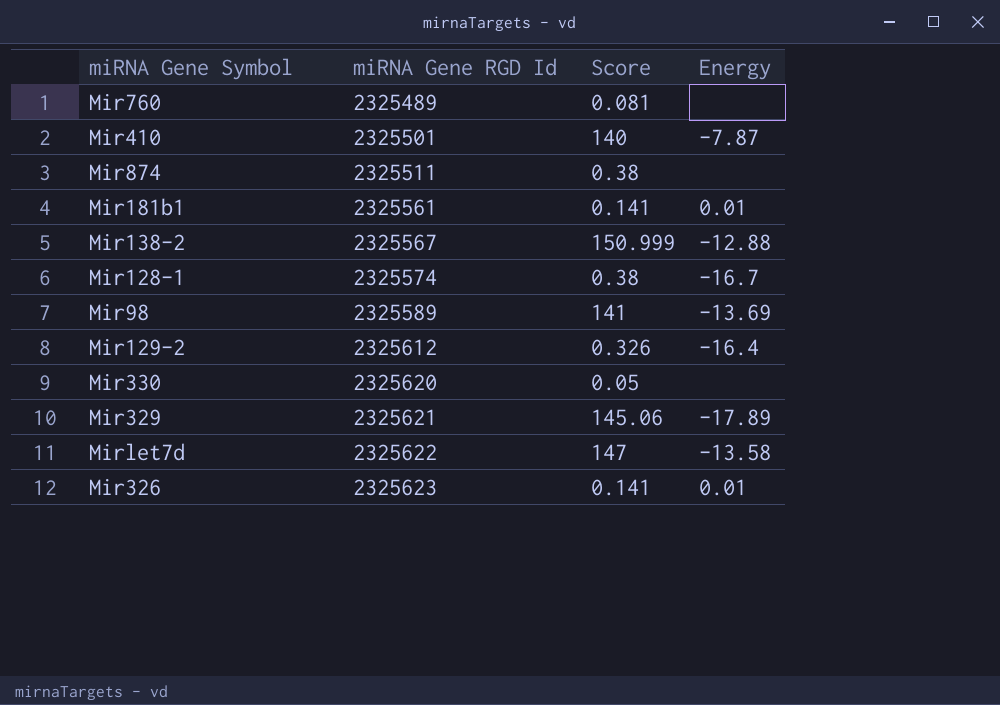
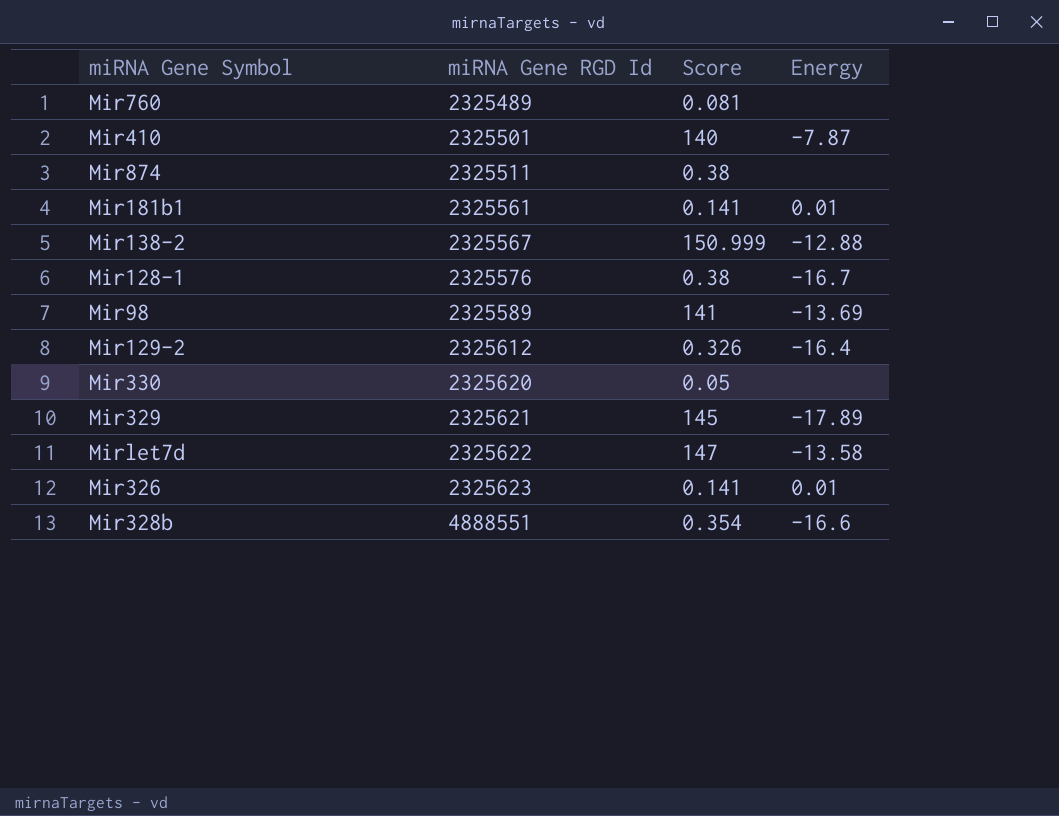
Mir128-1 | miRNA Gene RGD Id: 2325574 -> 2325576
Mir329 | Score: 145.06 -> 145
row Mir328b: none -> 4888551 | 0.354 | -16.6

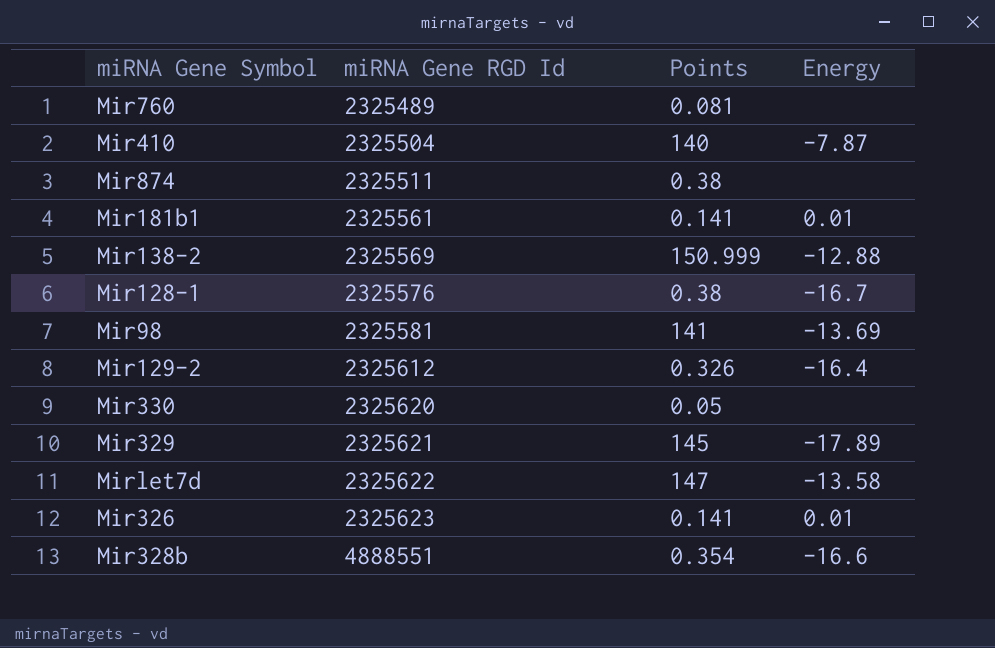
column name: Score -> Points
Mir410 | miRNA Gene RGD Id: 2325501 -> 2325504
Mir138-2 | miRNA Gene RGD Id: 2325567 -> 2325569
Mir98 | miRNA Gene RGD Id: 2325589 -> 2325581

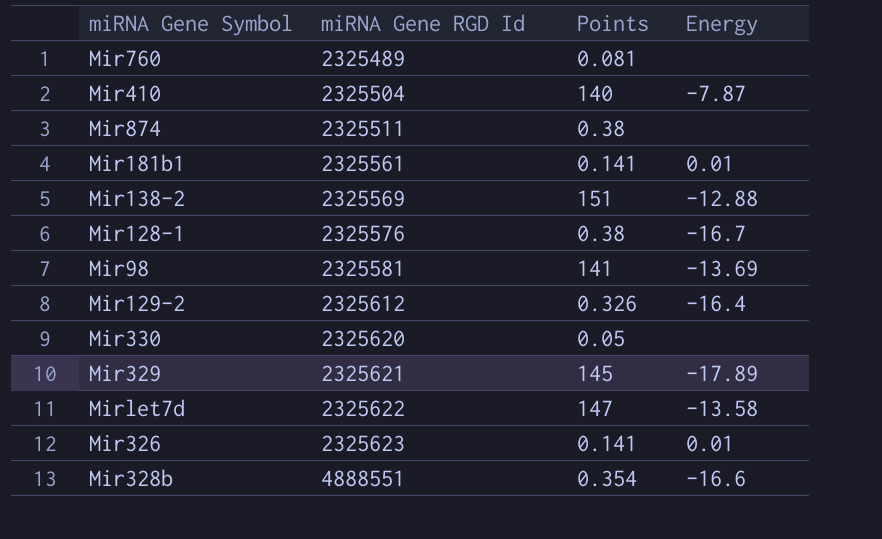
Mir138-2 | Points: 150.999 -> 151

